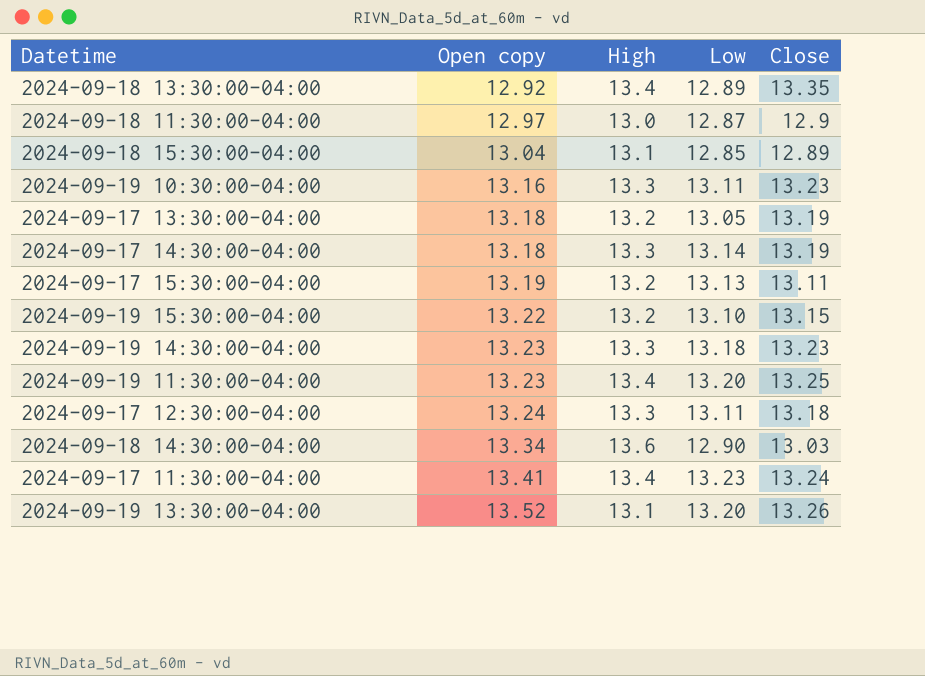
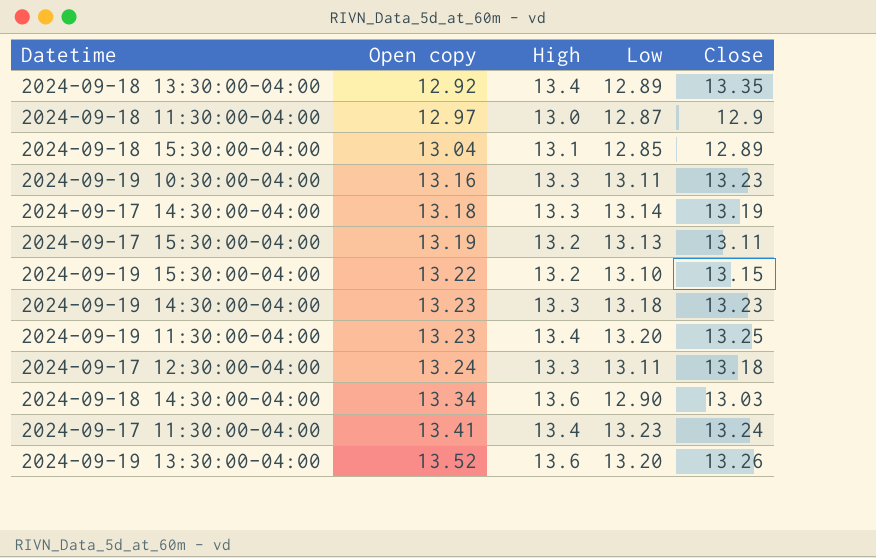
row 2024-09-17 13:30:00-04:00: 13.18 | 13.2 | 13.05 | 13.19 -> none
2024-09-19 13:30:00-04:00 | High: 13.1 -> 13.6

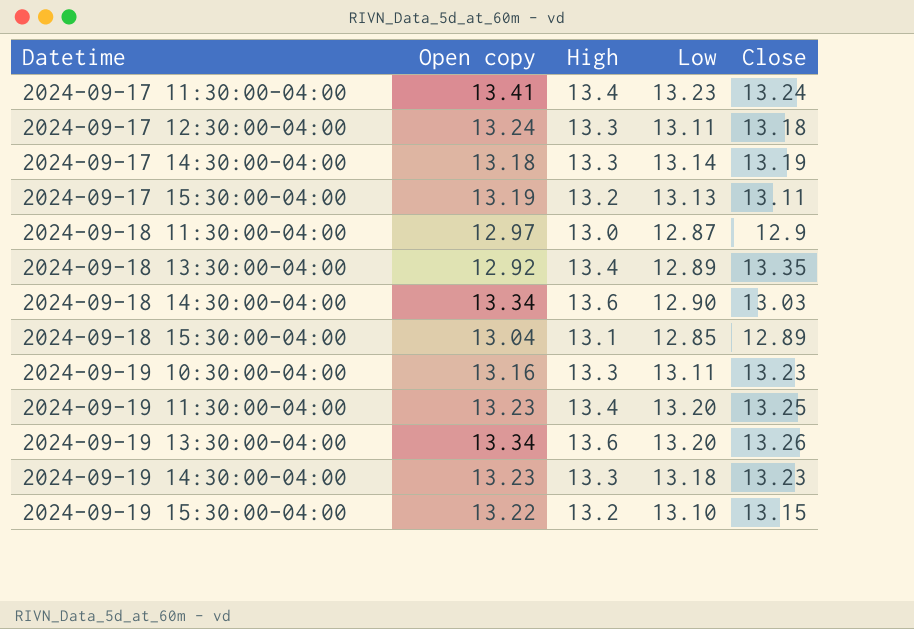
row order: Open copy ascending -> Datetime ascending
2024-09-19 13:30:00-04:00 | Open copy: 13.52 -> 13.34

